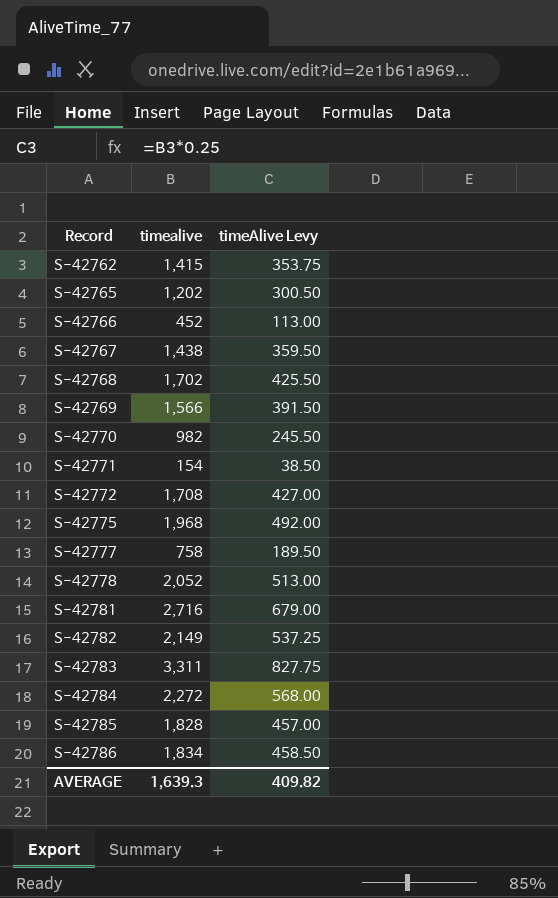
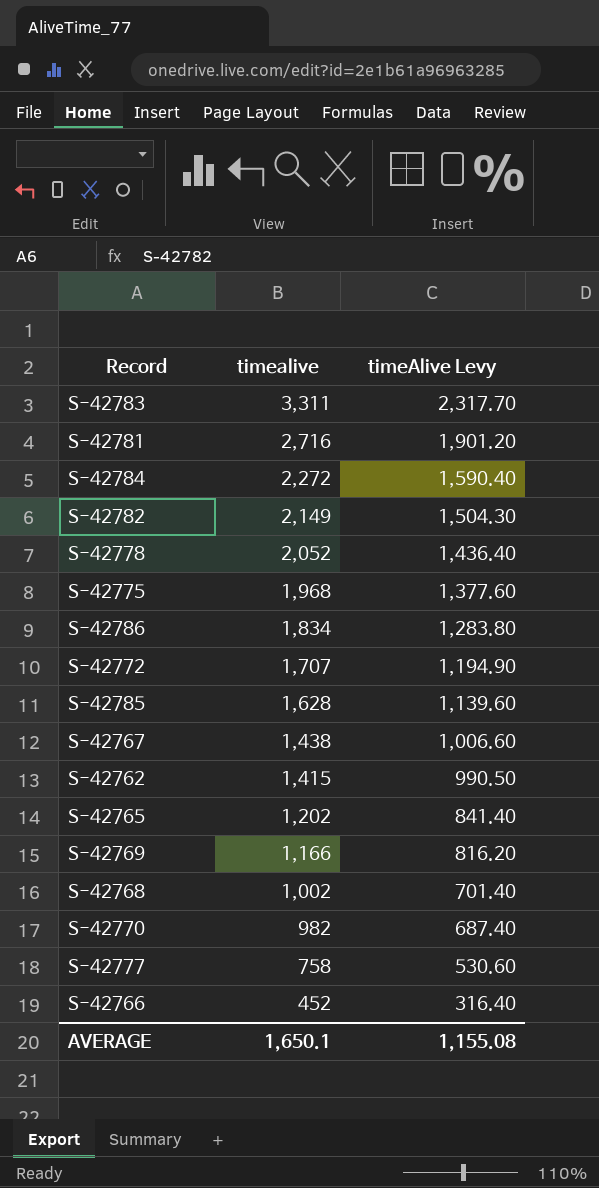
row order: Record ascending -> timealive descending
column timeAlive Levy | formula: [timealive] * 0.25 -> [timealive] * 0.7
row S-42771: 154 | 38.50 -> none
S-42772 | timealive: 1,708 -> 1,707
S-42785 | timealive: 1,828 -> 1,628
S-42769 | timealive: 1,566 -> 1,166
S-42768 | timealive: 1,702 -> 1,002
AVERAGE | timealive: 1,639.3 -> 1,650.1
AVERAGE | timeAlive Levy: 409.82 -> 1,155.08

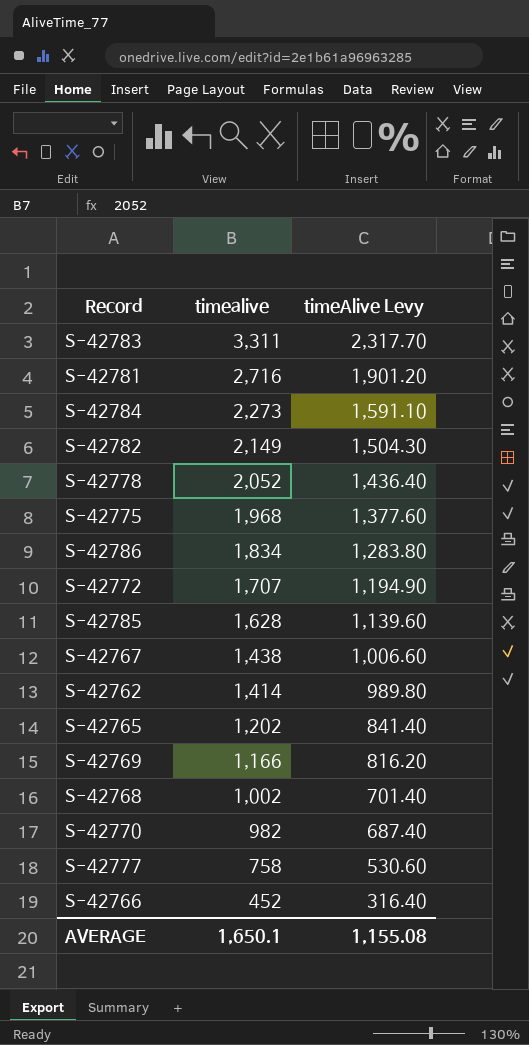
S-42784 | timealive: 2,272 -> 2,273
S-42784 | timeAlive Levy: 1,590.40 -> 1,591.10
S-42762 | timealive: 1,415 -> 1,414
S-42762 | timeAlive Levy: 990.50 -> 989.80

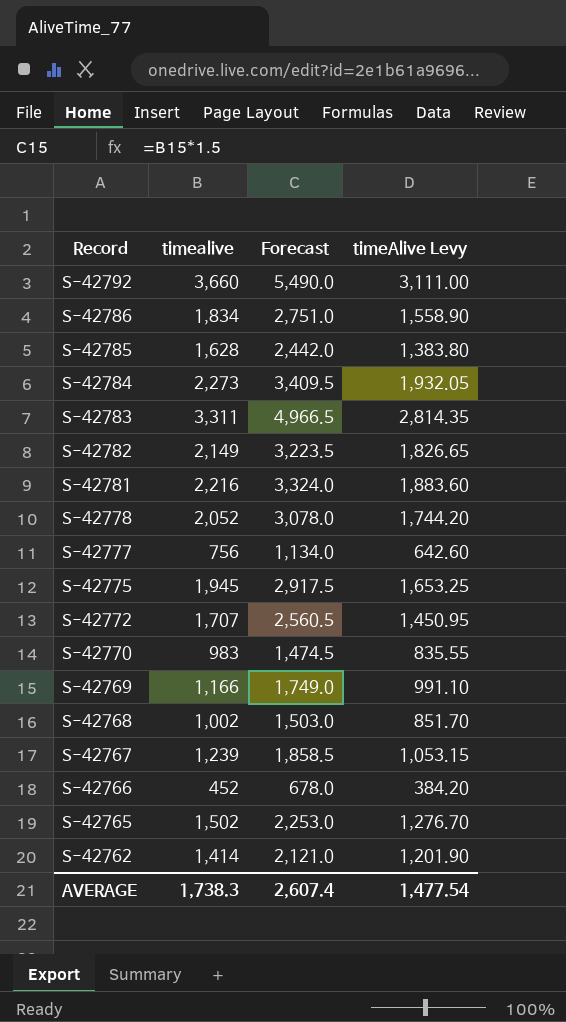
row order: timealive descending -> Record descending
column Forecast | formula: none -> [timealive] * 1.5
column timeAlive Levy | formula: [timealive] * 0.7 -> [timealive] * 0.85
row S-42792: none -> 3,660 | 5,490.0 | 3,111.00
S-42781 | timealive: 2,716 -> 2,216
S-42777 | timealive: 758 -> 756
S-42775 | timealive: 1,968 -> 1,945
S-42770 | timealive: 982 -> 983
S-42767 | timealive: 1,438 -> 1,239
S-42765 | timealive: 1,202 -> 1,502
AVERAGE | timealive: 1,650.1 -> 1,738.3
AVERAGE | timeAlive Levy: 1,155.08 -> 1,477.54

